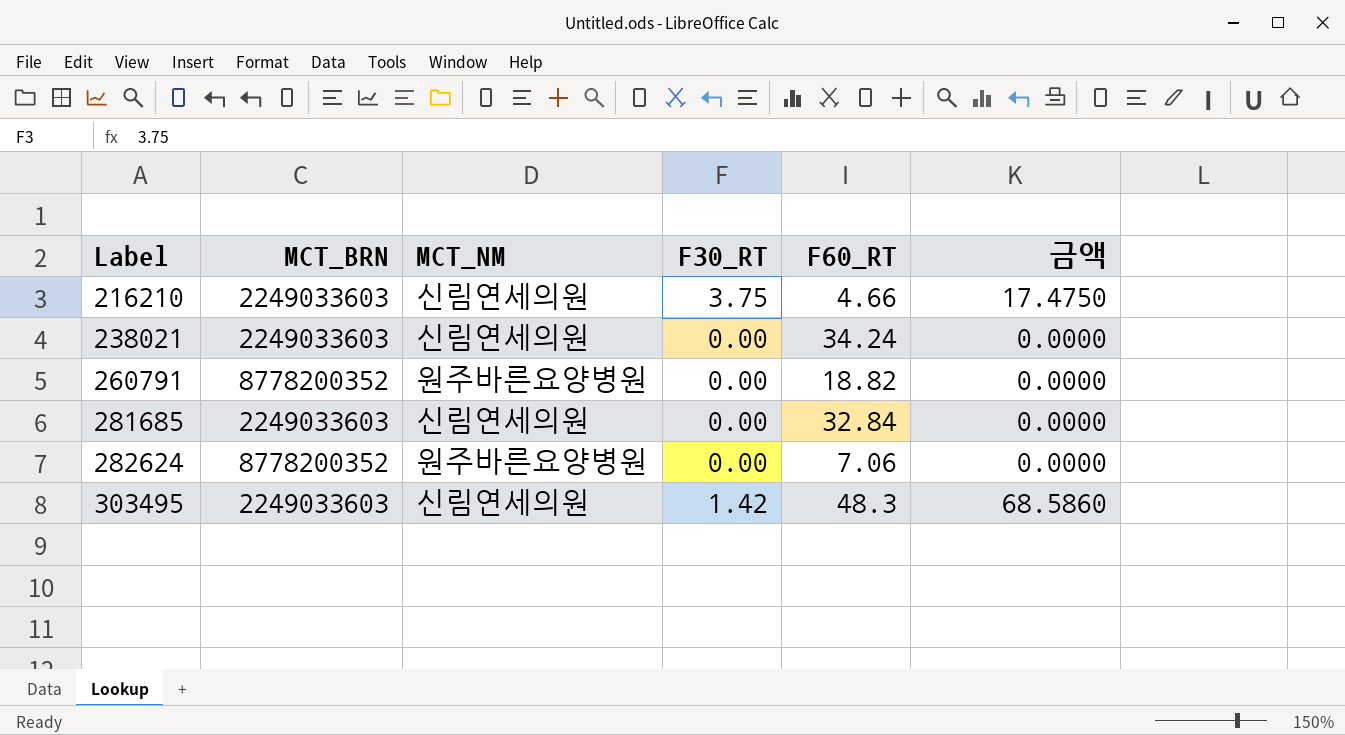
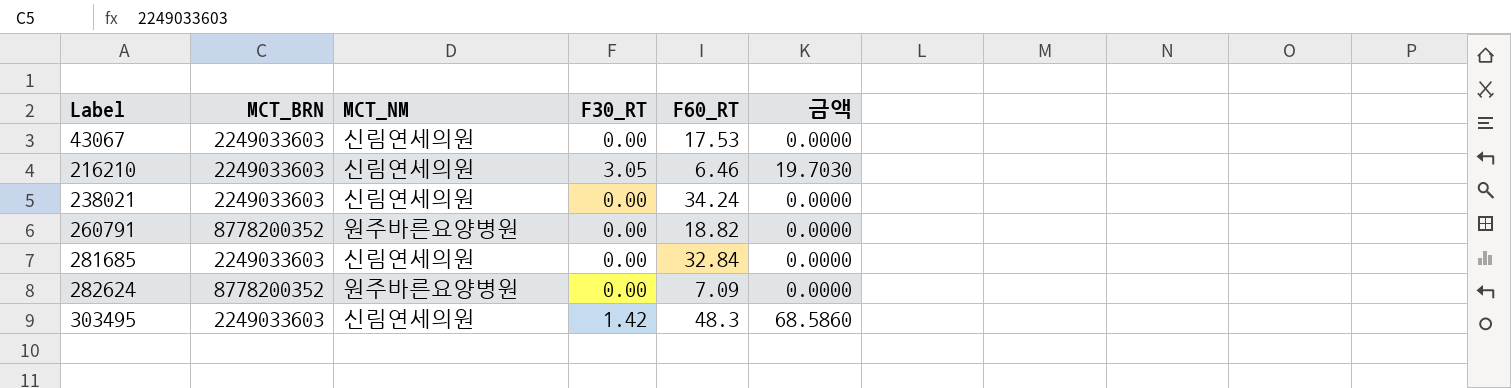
row 43067: none -> 2249033603 | 신림연세의원 | 0.00 | 17.53 | 0.0000
216210 | F30_RT: 3.75 -> 3.05
216210 | F60_RT: 4.66 -> 6.46
216210 | 금액: 17.4750 -> 19.7030
282624 | F60_RT: 7.06 -> 7.09

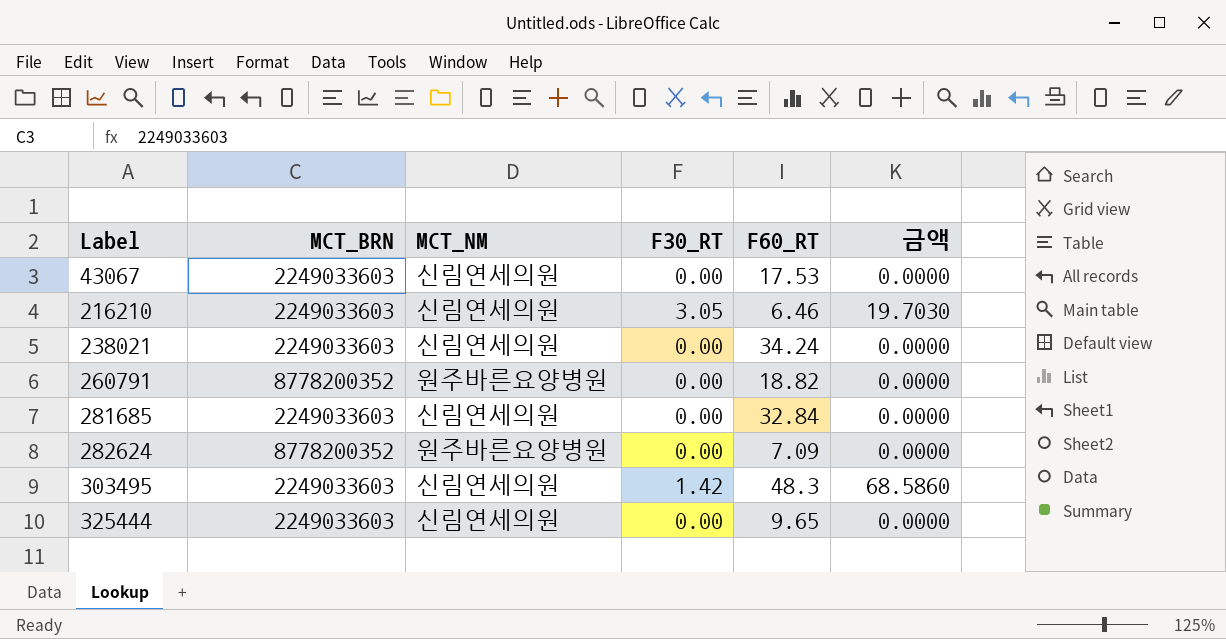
row 325444: none -> 2249033603 | 신림연세의원 | 0.00 | 9.65 | 0.0000

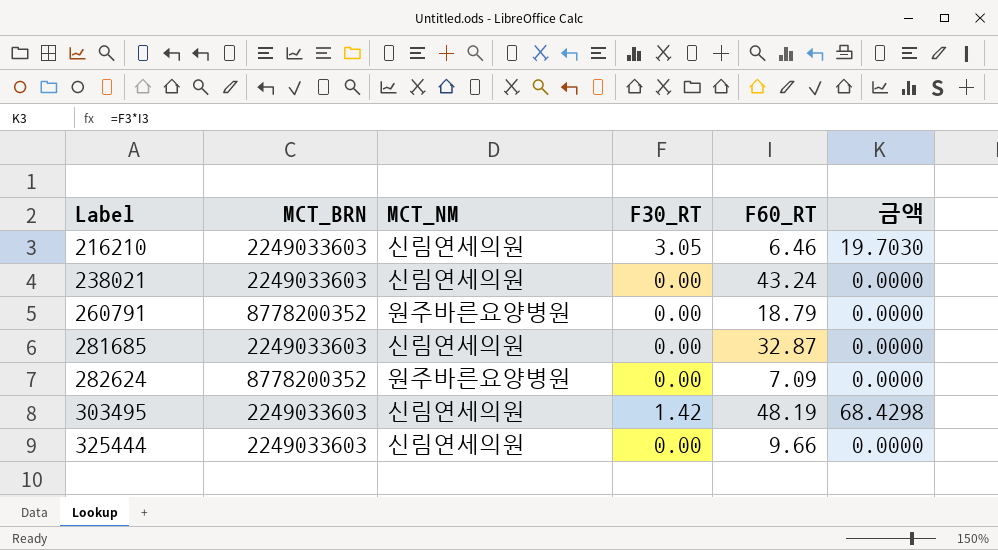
row 43067: 2249033603 | 신림연세의원 | 0.00 | 17.53 | 0.0000 -> none
238021 | F60_RT: 34.24 -> 43.24
260791 | F60_RT: 18.82 -> 18.79
281685 | F60_RT: 32.84 -> 32.87
303495 | F60_RT: 48.3 -> 48.19
303495 | 금액: 68.5860 -> 68.4298
325444 | F60_RT: 9.65 -> 9.66

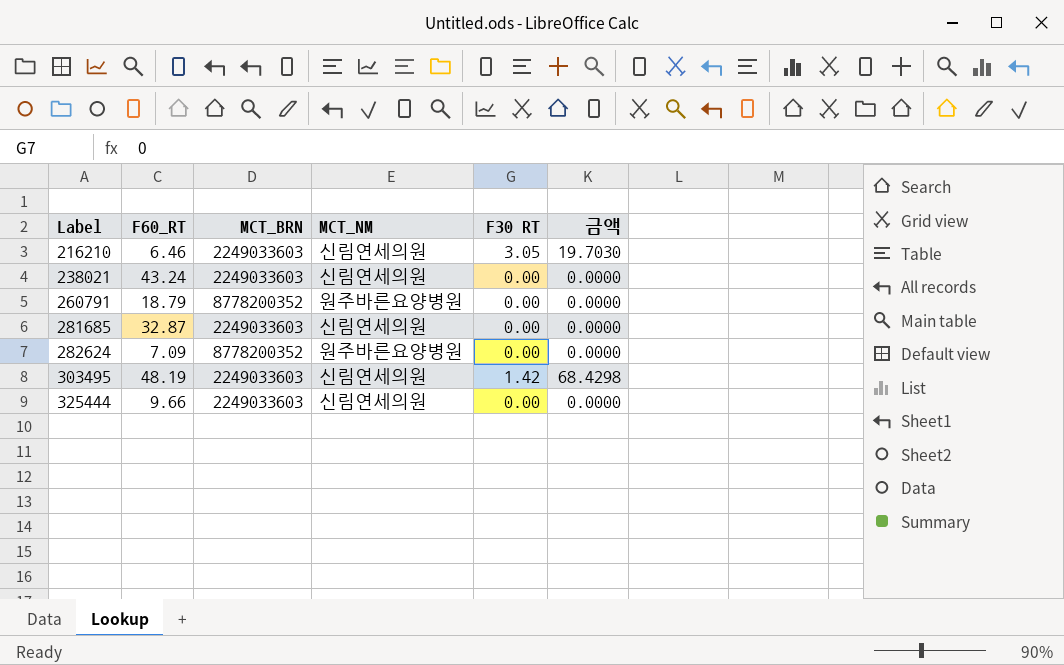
column F60_RT | position: 5 -> 2
column name: F30_RT -> F30 RT

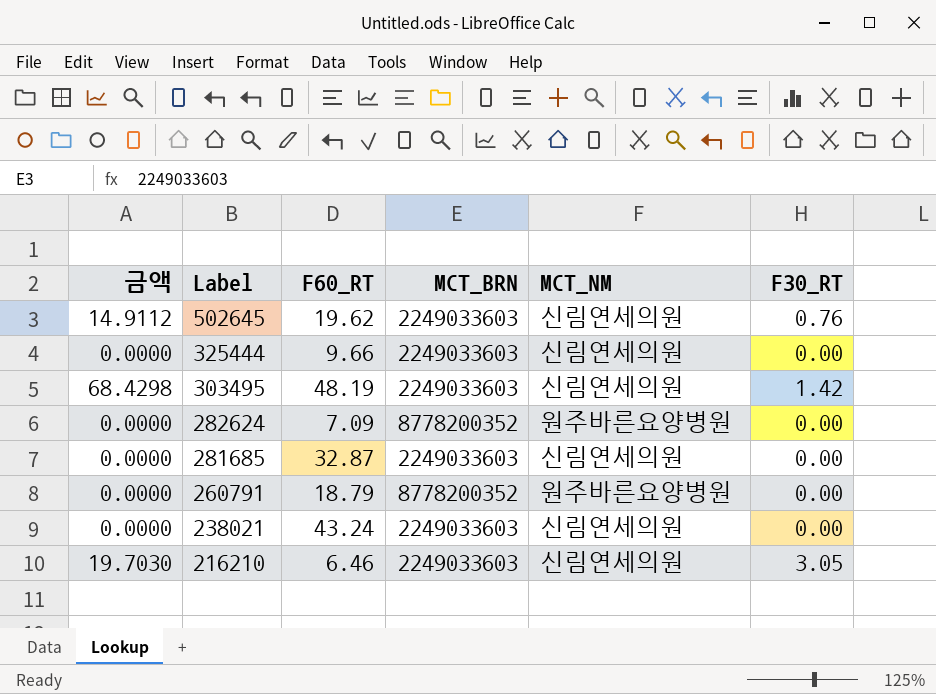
row order: Label ascending -> Label descending
column 금액 | position: 6 -> 1
column name: F30 RT -> F30_RT
row 502645: none -> 14.9112 | 19.62 | 2249033603 | 신림연세의원 | 0.76

